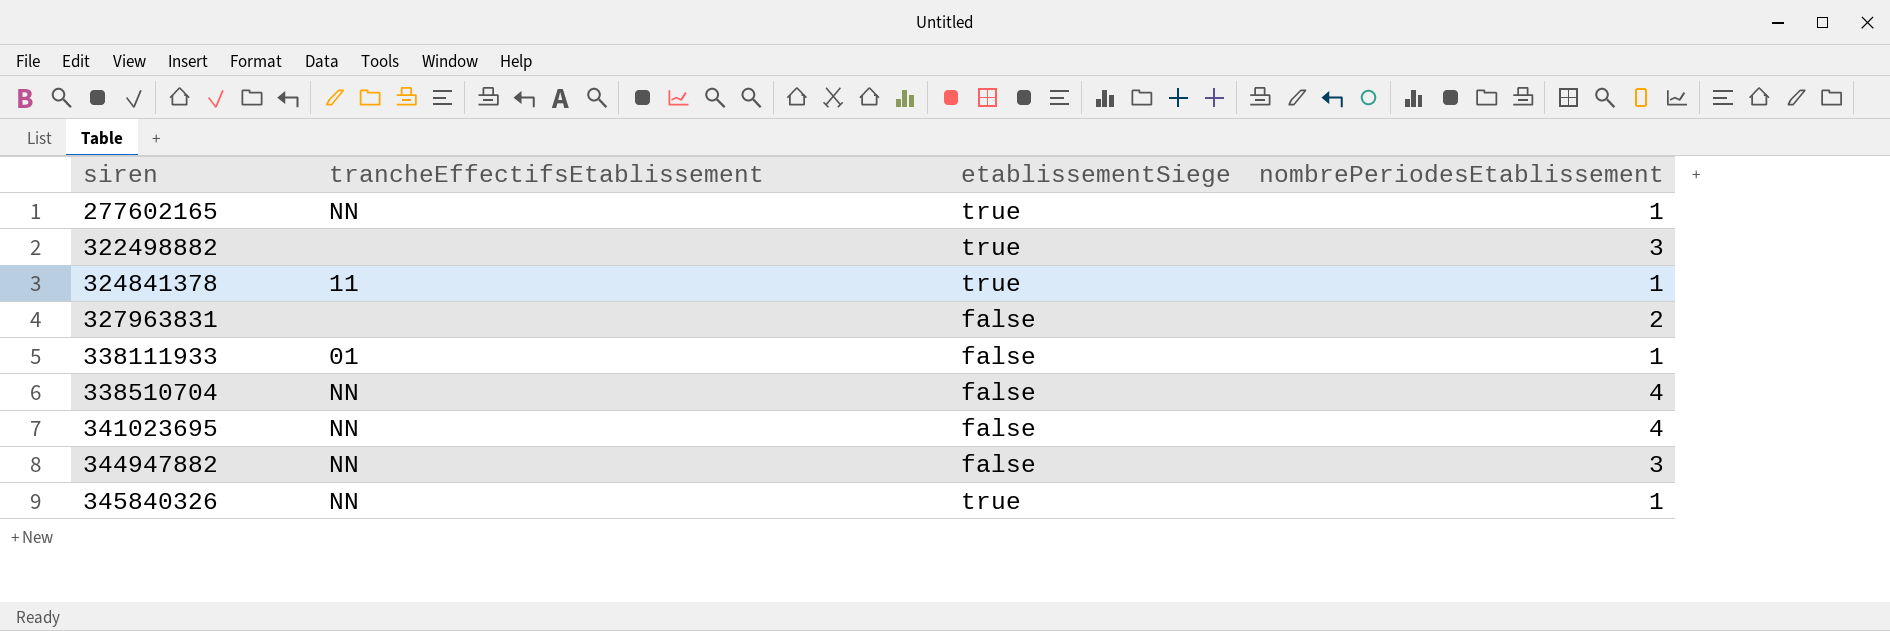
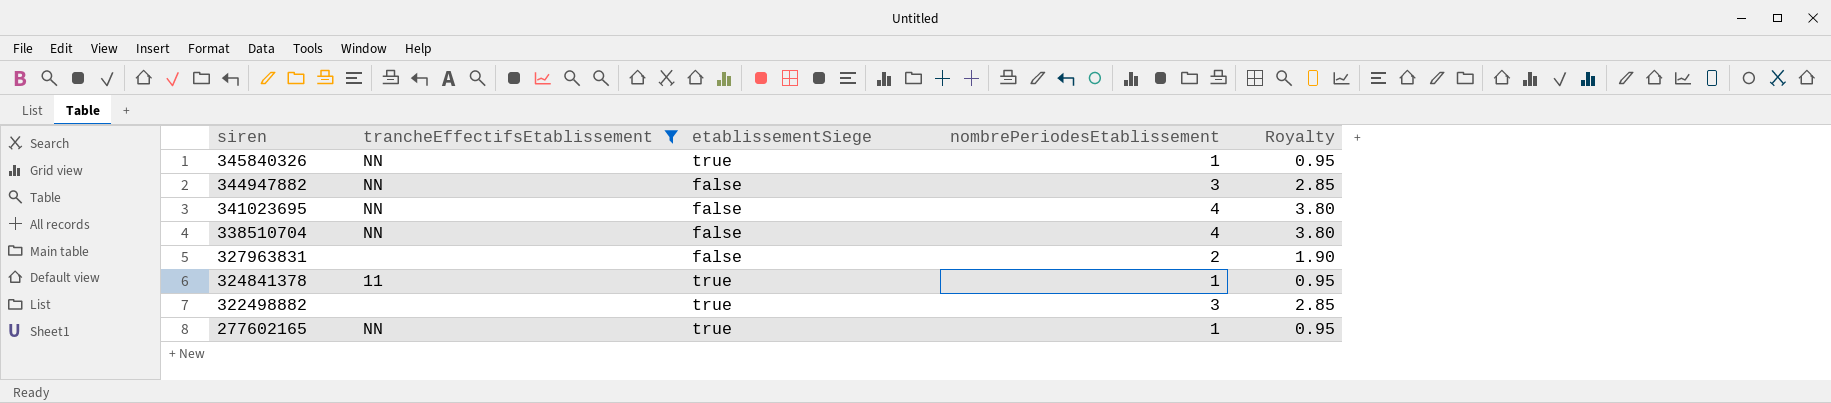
filter: none -> trancheEffectifsEtablissement != 01
row order: siren ascending -> siren descending
column Royalty | formula: none -> [nombrePeriodesEtablissement] * 0.95

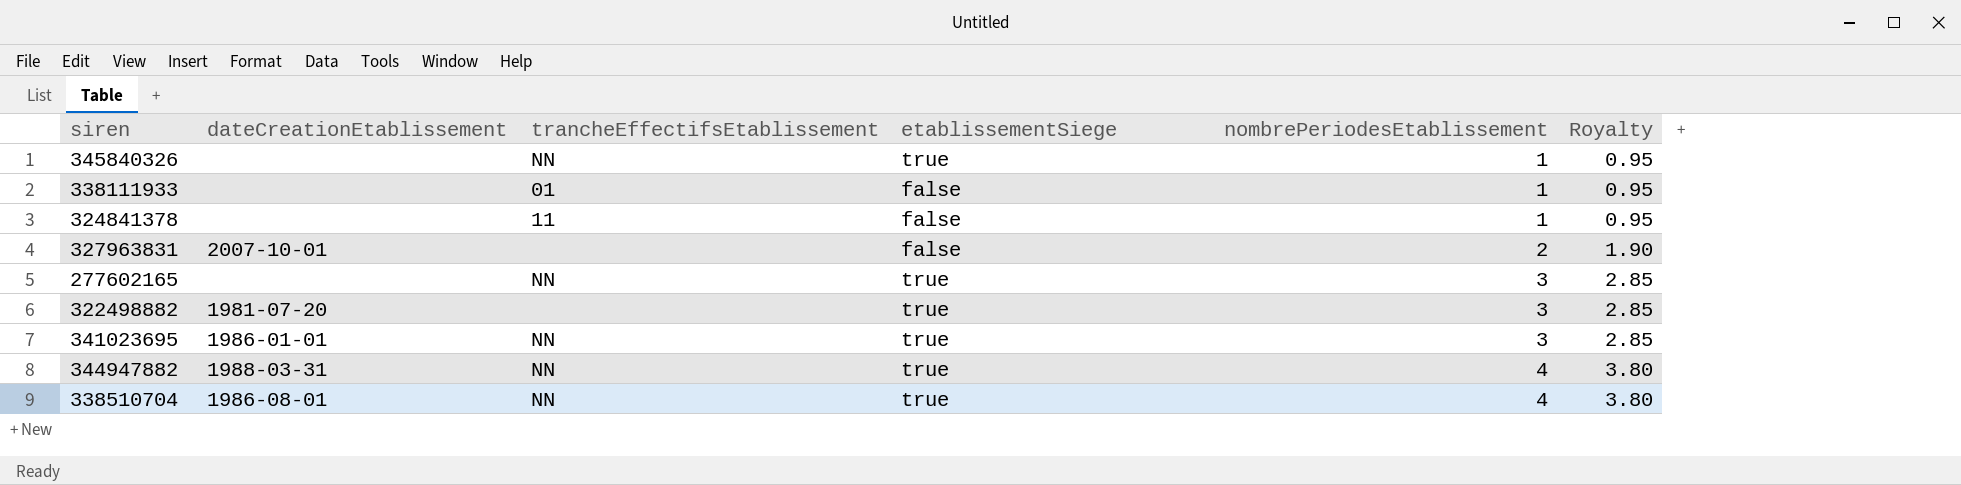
filter: trancheEffectifsEtablissement != 01 -> none
row order: siren descending -> nombrePeriodesEtablissement ascending
column dateCreationEtablissement | position: none -> 2
324841378 | etablissementSiege: true -> false
277602165 | nombrePeriodesEtablissement: 1 -> 3
277602165 | Royalty: 0.95 -> 2.85
341023695 | etablissementSiege: false -> true
341023695 | nombrePeriodesEtablissement: 4 -> 3
341023695 | Royalty: 3.80 -> 2.85
344947882 | etablissementSiege: false -> true
344947882 | nombrePeriodesEtablissement: 3 -> 4
344947882 | Royalty: 2.85 -> 3.80
338510704 | etablissementSiege: false -> true

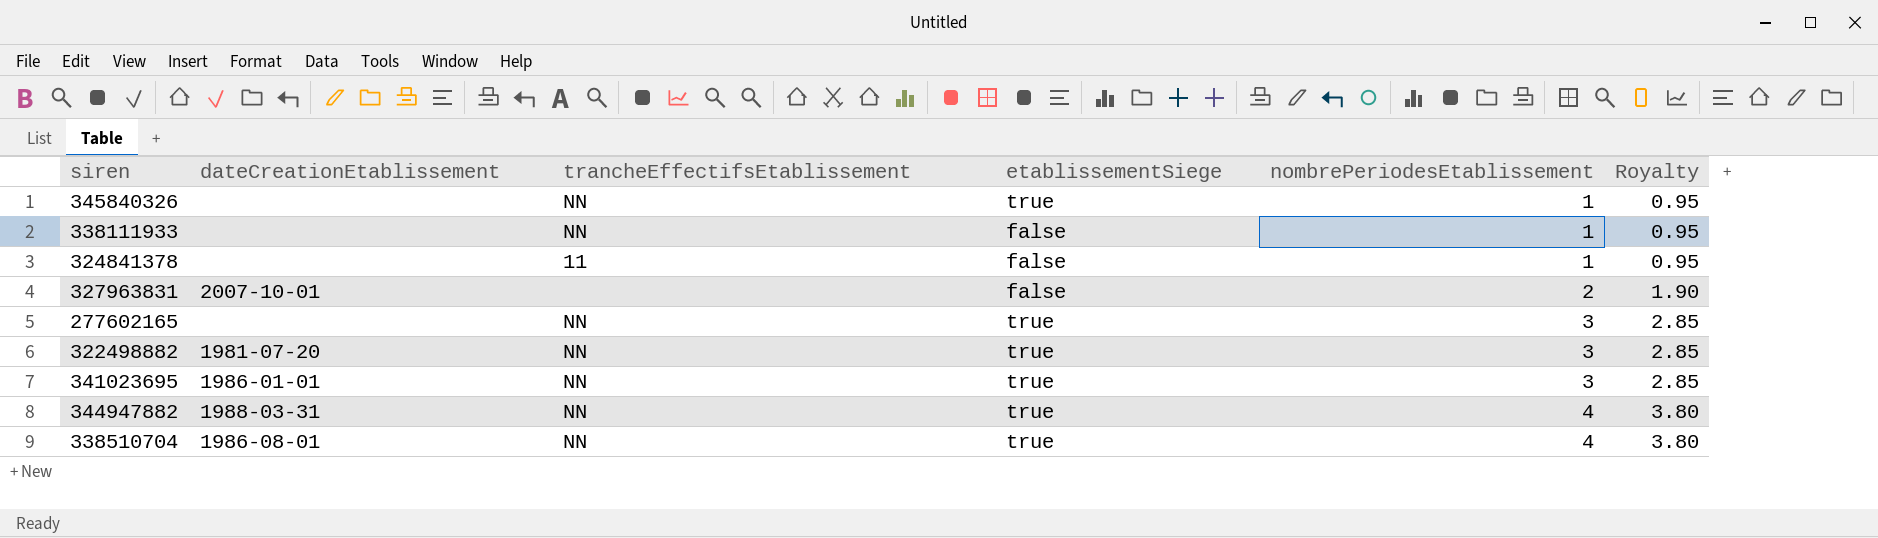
338111933 | trancheEffectifsEtablissement: 01 -> NN
322498882 | trancheEffectifsEtablissement: none -> NN

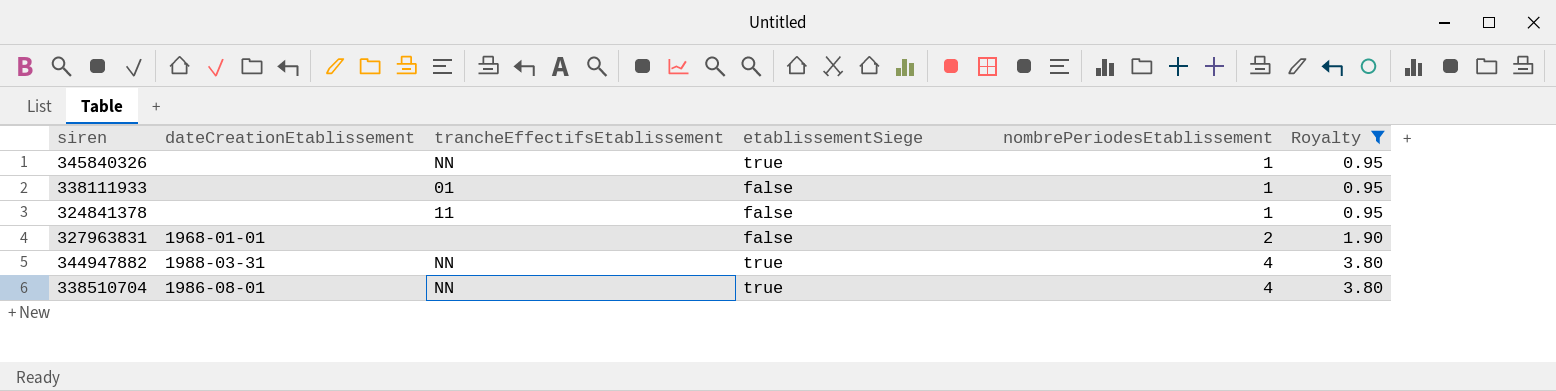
filter: none -> Royalty != 2.85
338111933 | trancheEffectifsEtablissement: NN -> 01
327963831 | dateCreationEtablissement: 2007-10-01 -> 1968-01-01

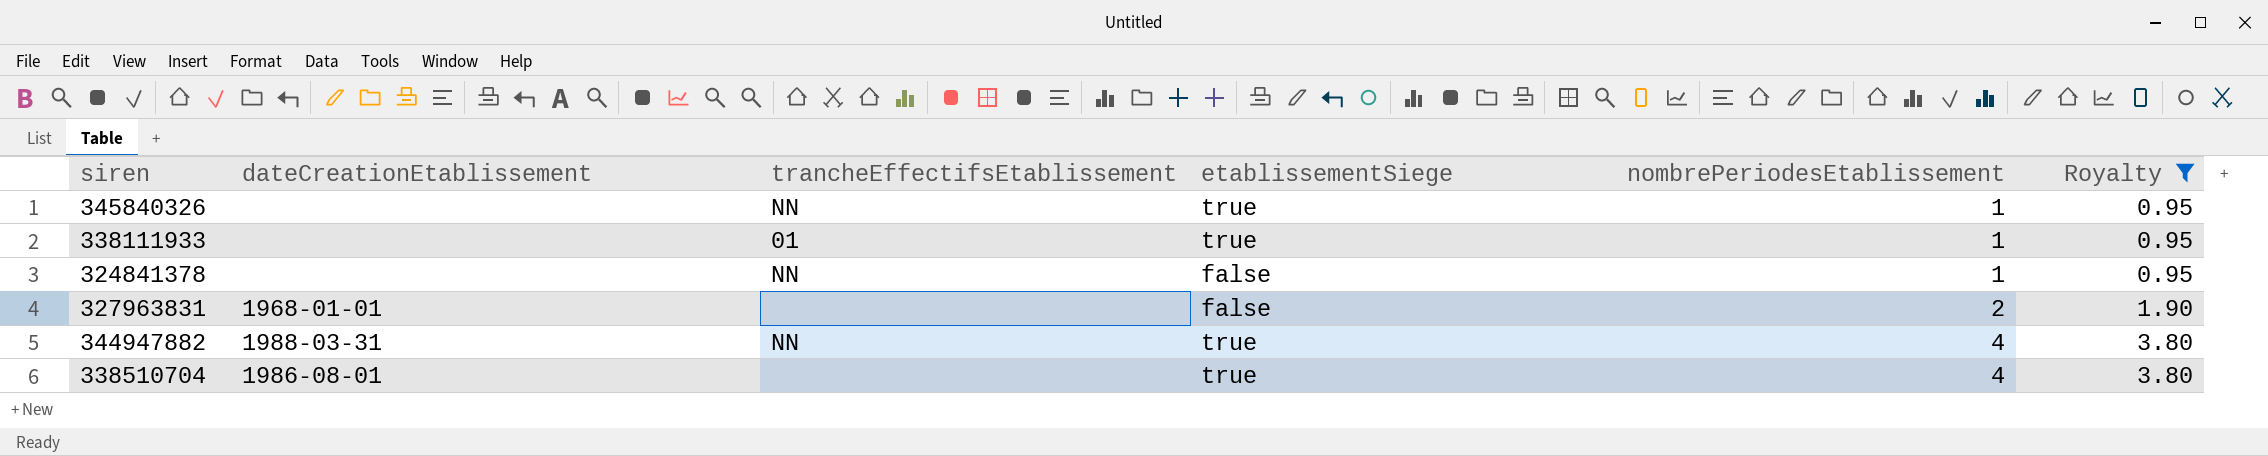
338111933 | etablissementSiege: false -> true
324841378 | trancheEffectifsEtablissement: 11 -> NN
338510704 | trancheEffectifsEtablissement: NN -> none

